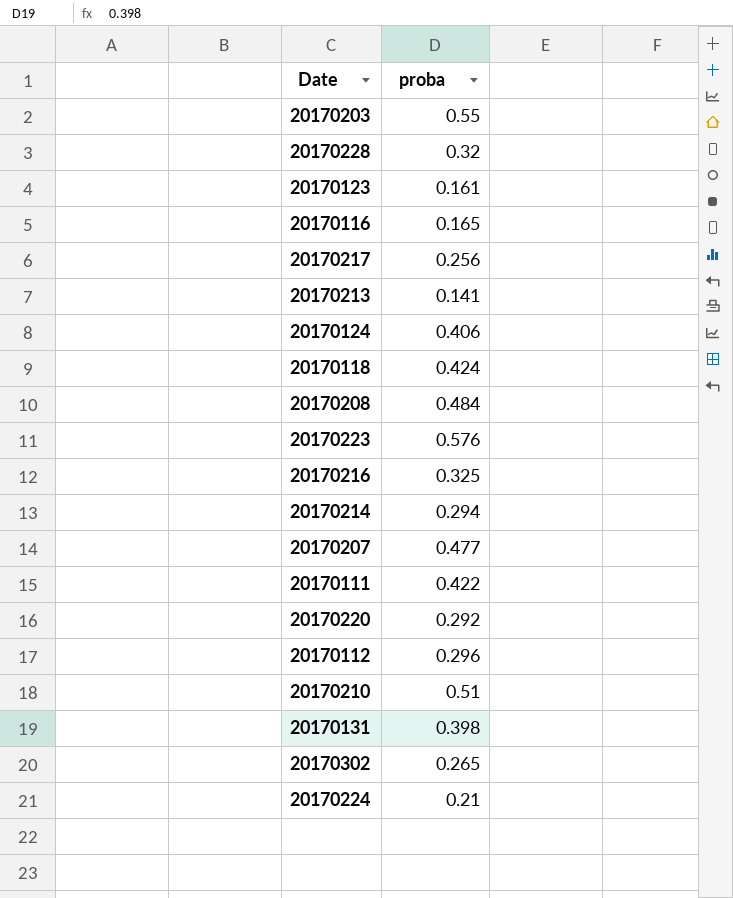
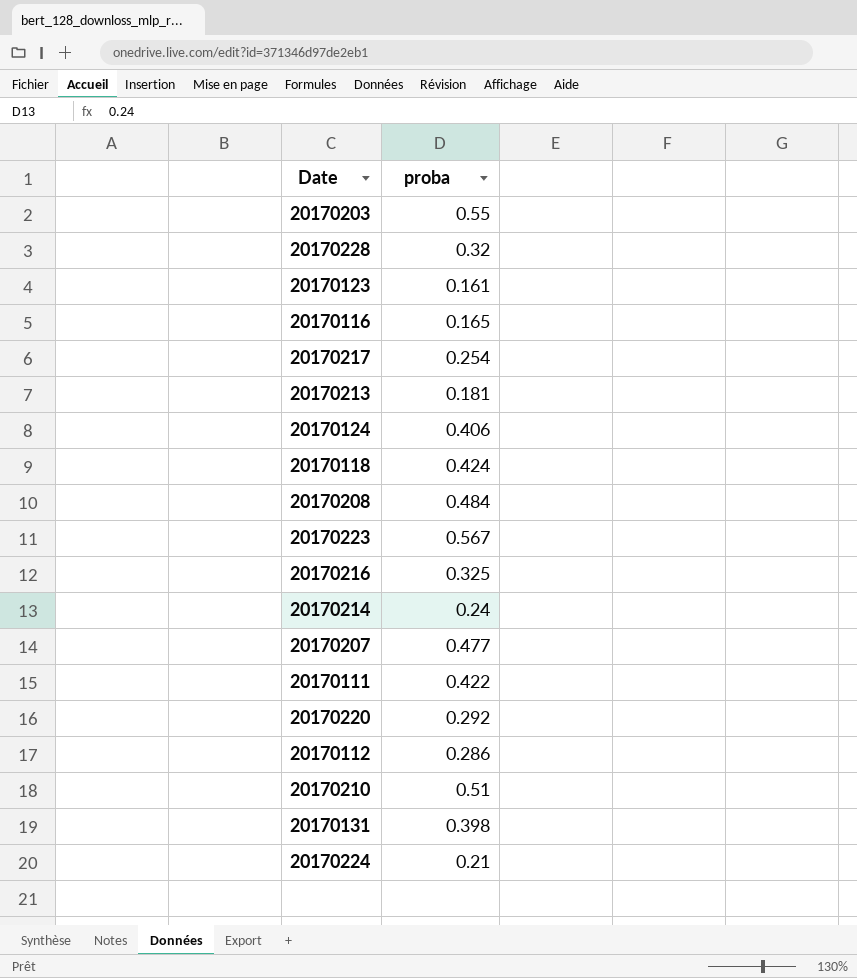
row 20170302: 0.265 -> none
20170217 | proba: 0.256 -> 0.254
20170213 | proba: 0.141 -> 0.181
20170223 | proba: 0.576 -> 0.567
20170214 | proba: 0.294 -> 0.24
20170112 | proba: 0.296 -> 0.286

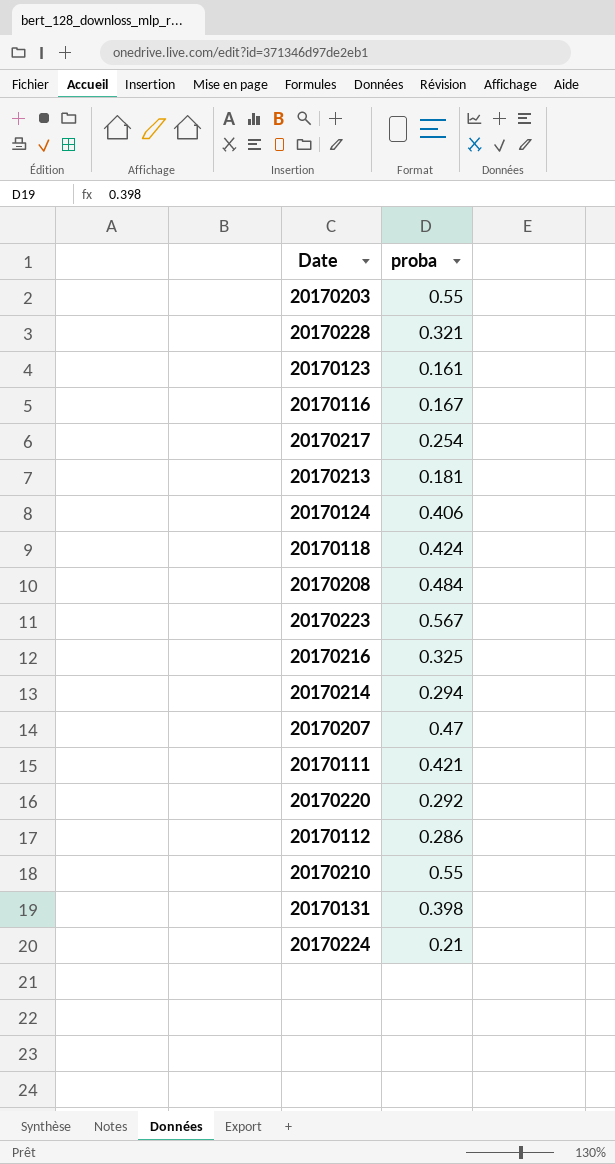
20170228 | proba: 0.32 -> 0.321
20170116 | proba: 0.165 -> 0.167
20170214 | proba: 0.24 -> 0.294
20170207 | proba: 0.477 -> 0.47
20170111 | proba: 0.422 -> 0.421
20170210 | proba: 0.51 -> 0.55

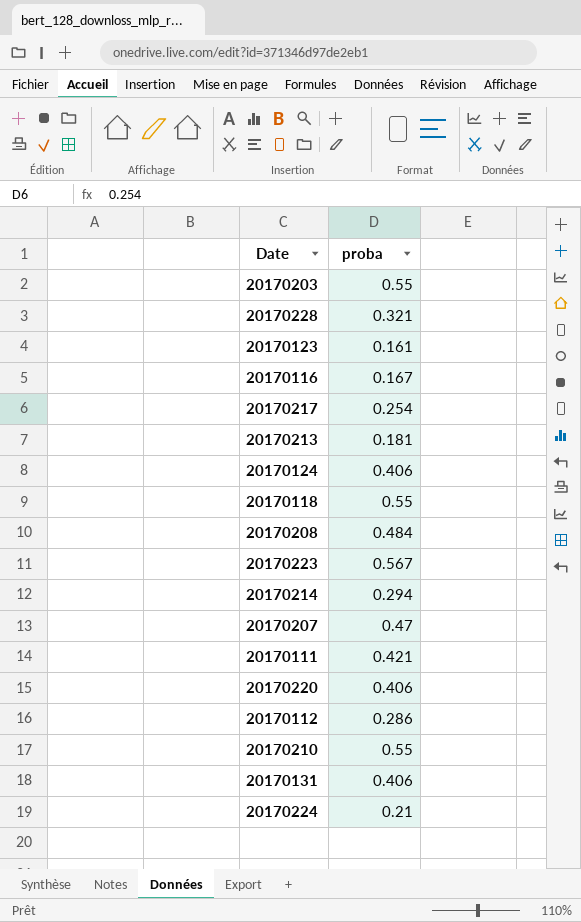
row 20170216: 0.325 -> none
20170118 | proba: 0.424 -> 0.55
20170220 | proba: 0.292 -> 0.406
20170131 | proba: 0.398 -> 0.406

